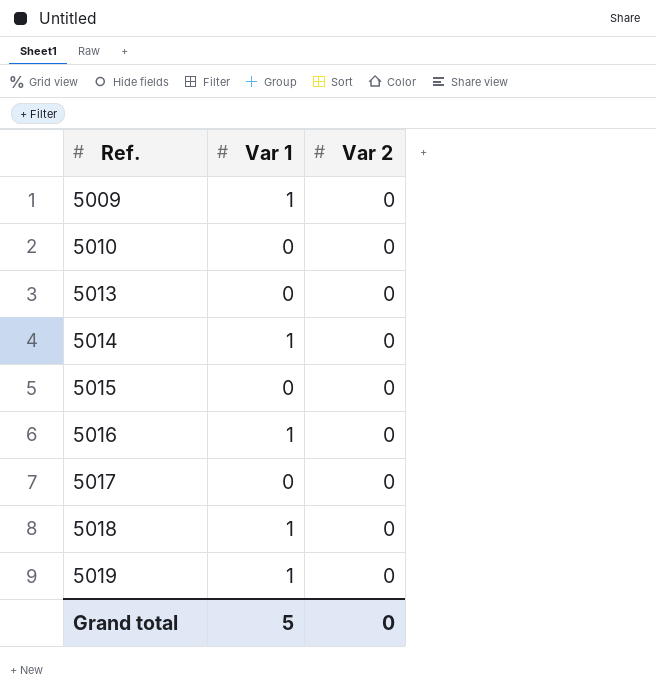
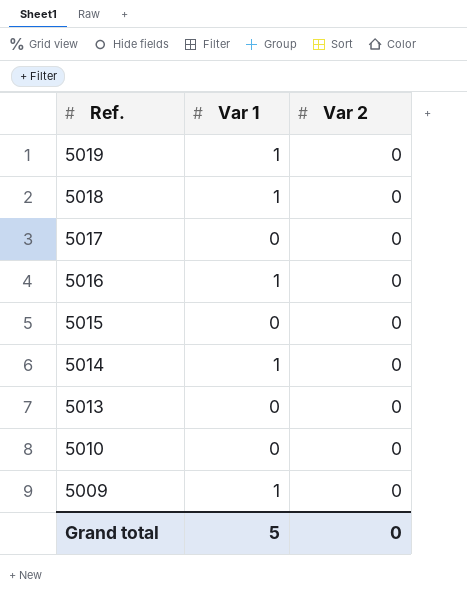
row order: Ref. ascending -> Ref. descending

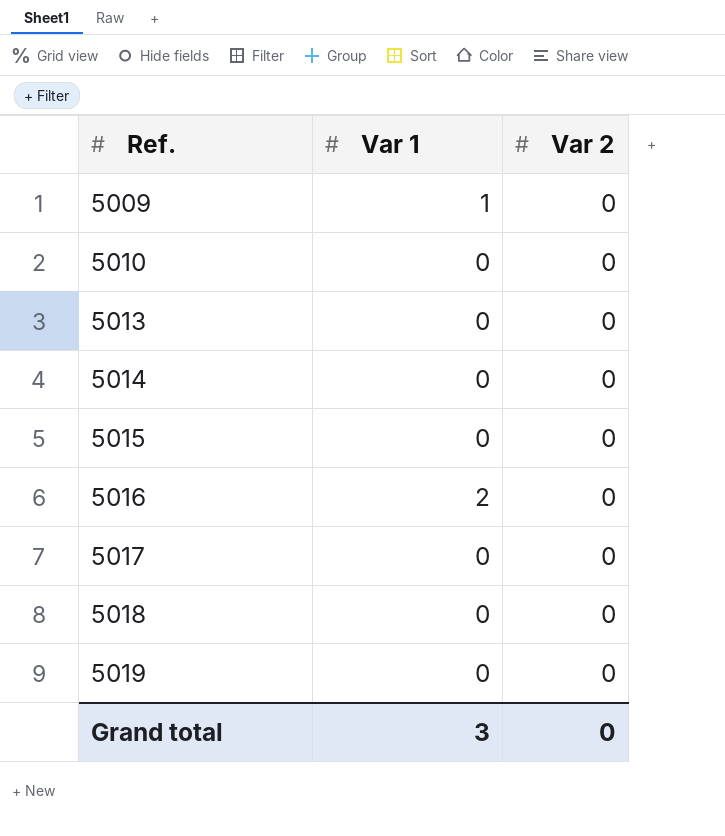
row order: Ref. descending -> Ref. ascending
5014 | Var 1: 1 -> 0
5016 | Var 1: 1 -> 2
5018 | Var 1: 1 -> 0
5019 | Var 1: 1 -> 0
Grand total | Var 1: 5 -> 3

